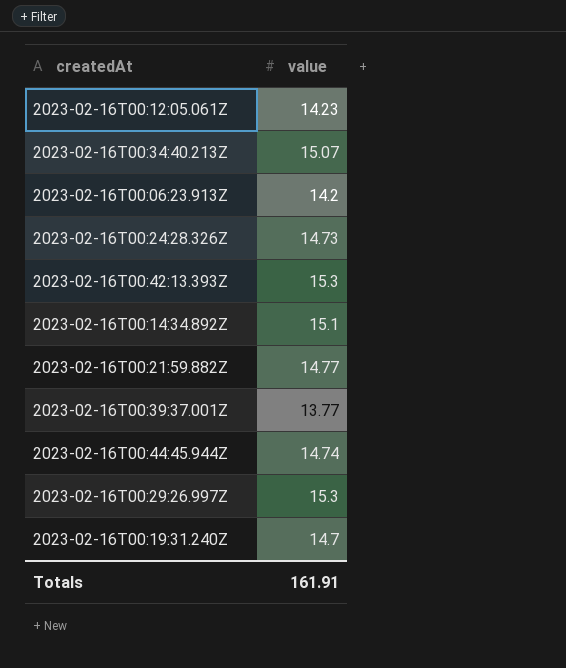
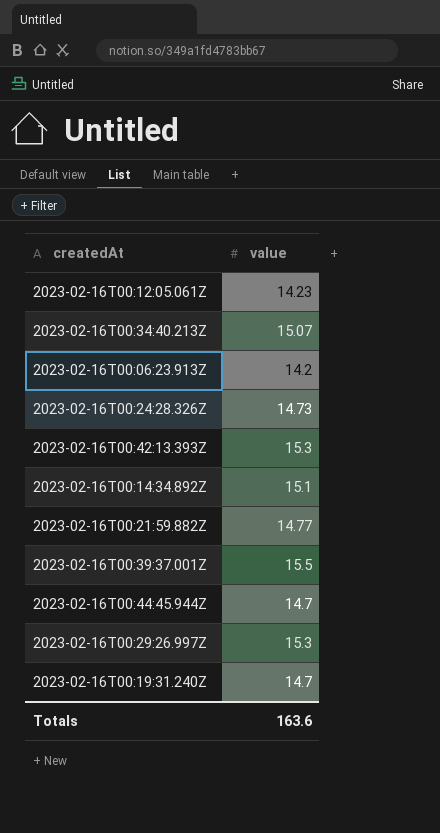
2023-02-16T00:39:37.001Z | value: 13.77 -> 15.5
2023-02-16T00:44:45.944Z | value: 14.74 -> 14.7
Totals | value: 161.91 -> 163.6

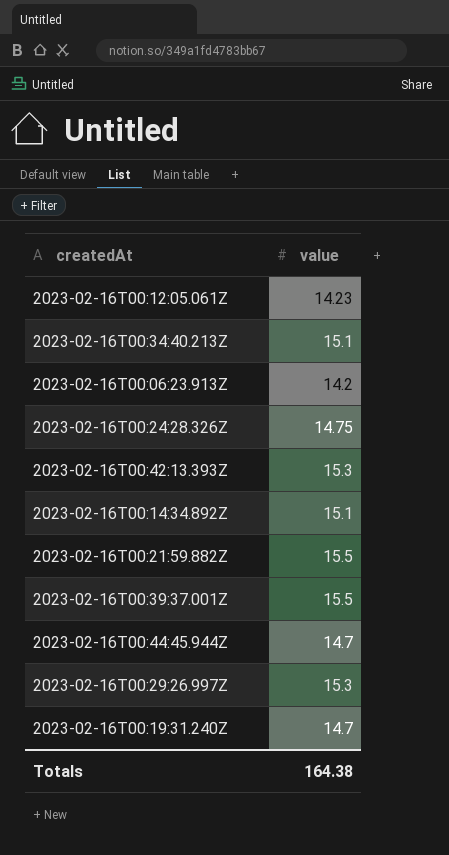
2023-02-16T00:34:40.213Z | value: 15.07 -> 15.1
2023-02-16T00:24:28.326Z | value: 14.73 -> 14.75
2023-02-16T00:21:59.882Z | value: 14.77 -> 15.5
Totals | value: 163.6 -> 164.38

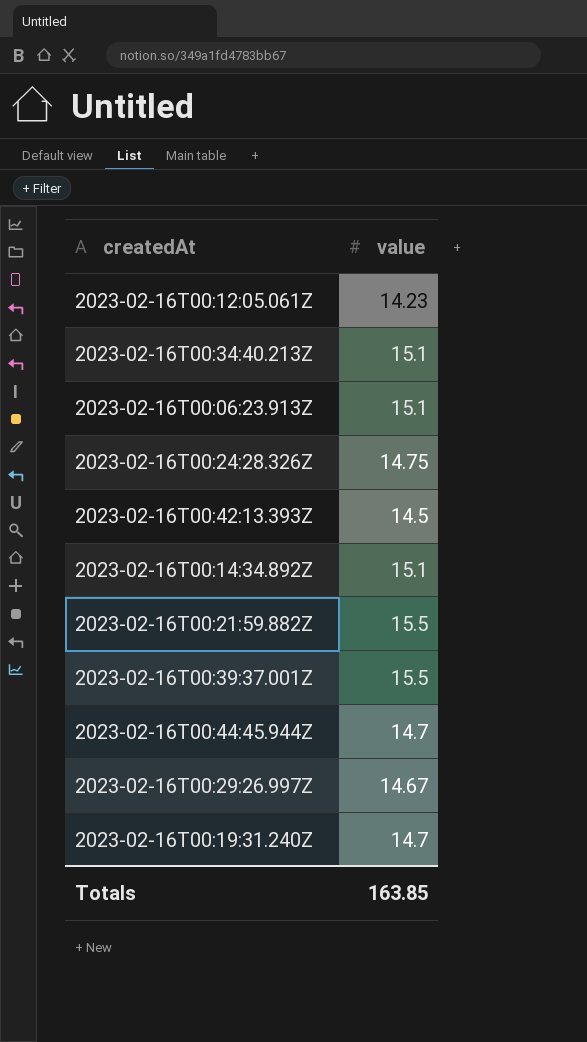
2023-02-16T00:06:23.913Z | value: 14.2 -> 15.1
2023-02-16T00:42:13.393Z | value: 15.3 -> 14.5
2023-02-16T00:29:26.997Z | value: 15.3 -> 14.67
Totals | value: 164.38 -> 163.85

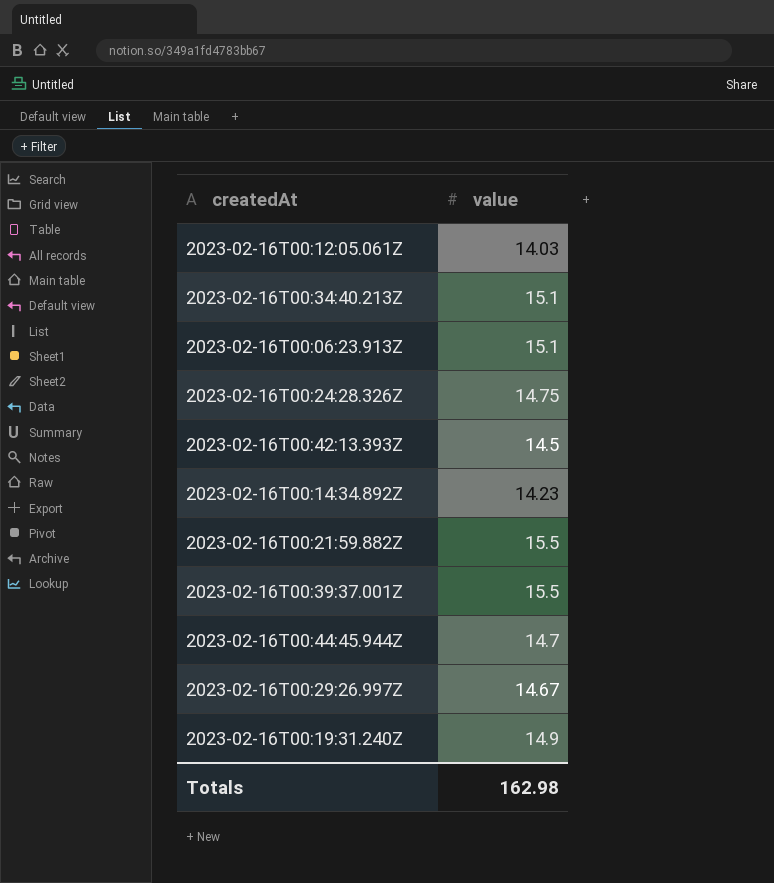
2023-02-16T00:12:05.061Z | value: 14.23 -> 14.03
2023-02-16T00:14:34.892Z | value: 15.1 -> 14.23
2023-02-16T00:19:31.240Z | value: 14.7 -> 14.9
Totals | value: 163.85 -> 162.98

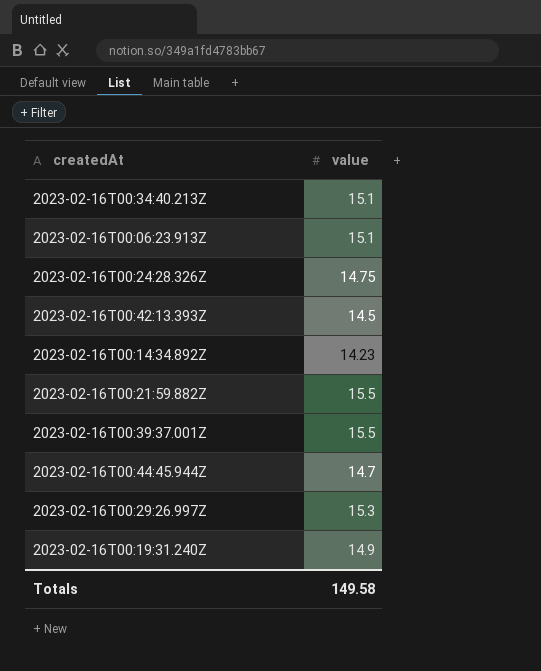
row 2023-02-16T00:12:05.061Z: 14.03 -> none
2023-02-16T00:29:26.997Z | value: 14.67 -> 15.3
Totals | value: 162.98 -> 149.58

